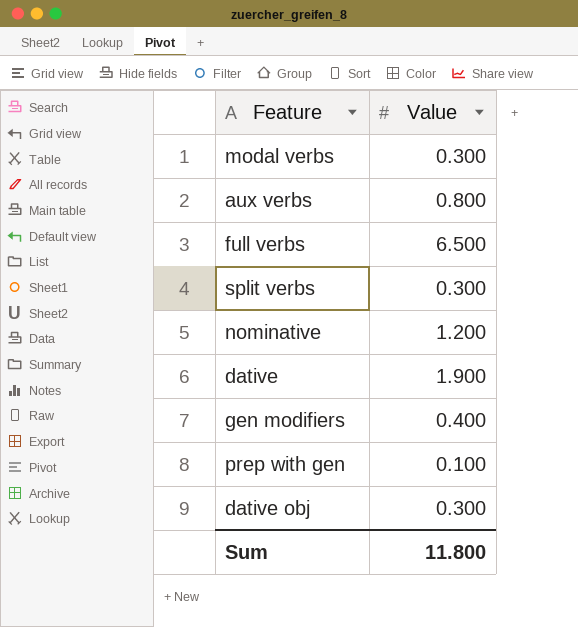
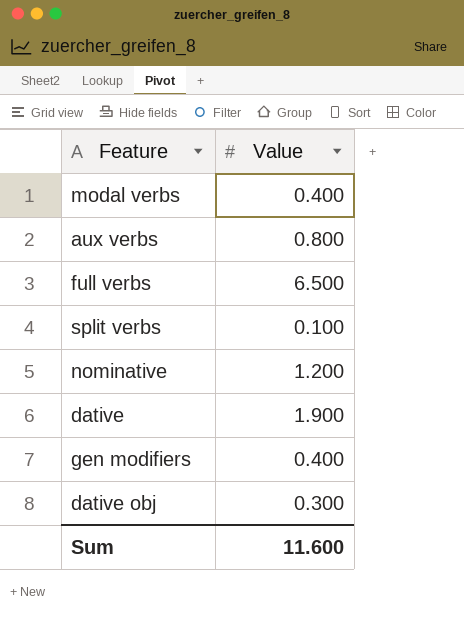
row prep with gen: 0.100 -> none
modal verbs | Value: 0.300 -> 0.400
split verbs | Value: 0.300 -> 0.100
Sum | Value: 11.800 -> 11.600

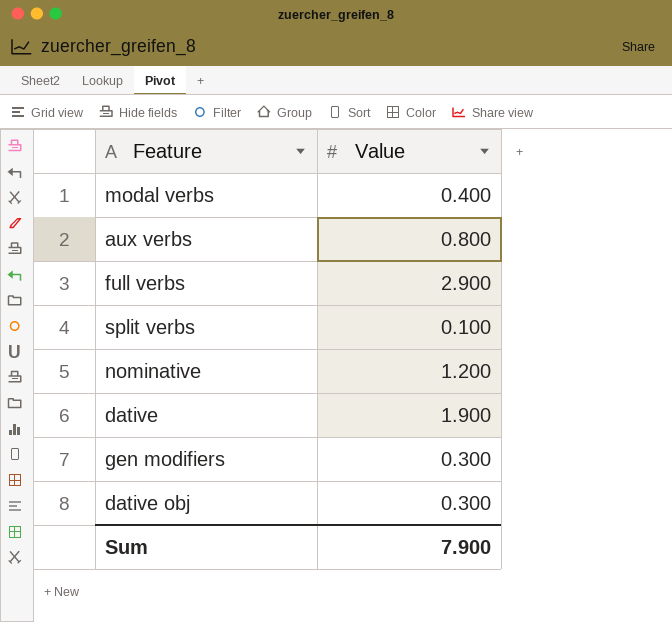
full verbs | Value: 6.500 -> 2.900
gen modifiers | Value: 0.400 -> 0.300
Sum | Value: 11.600 -> 7.900

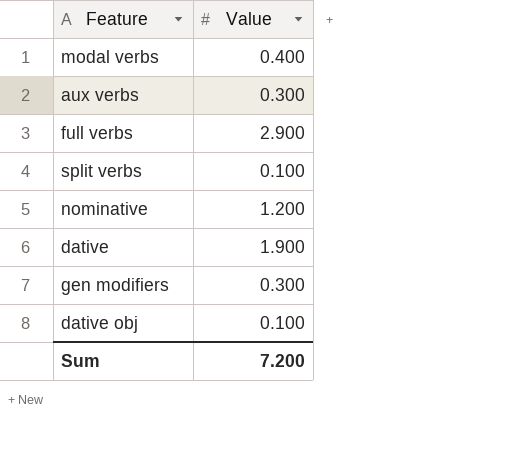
aux verbs | Value: 0.800 -> 0.300
dative obj | Value: 0.300 -> 0.100
Sum | Value: 7.900 -> 7.200

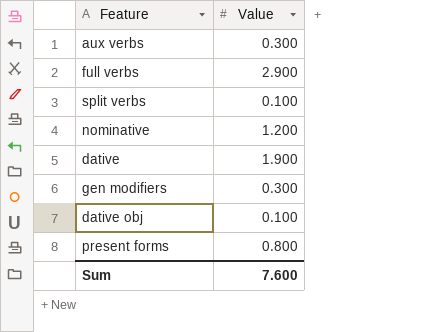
row modal verbs: 0.400 -> none
row present forms: none -> 0.800
Sum | Value: 7.200 -> 7.600

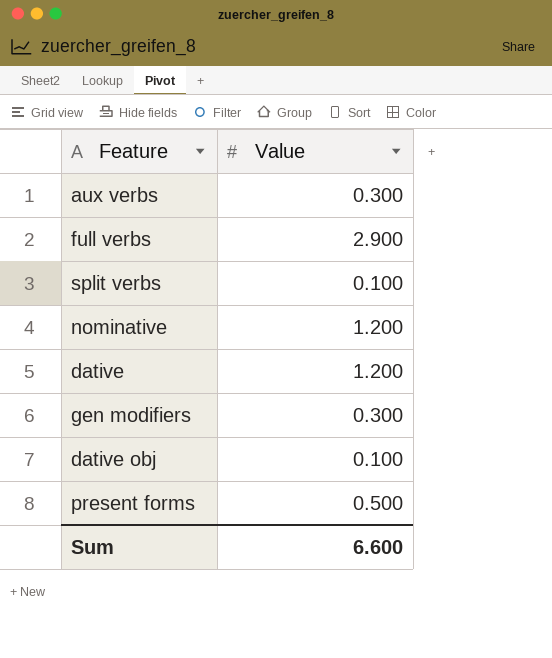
dative | Value: 1.900 -> 1.200
present forms | Value: 0.800 -> 0.500
Sum | Value: 7.600 -> 6.600

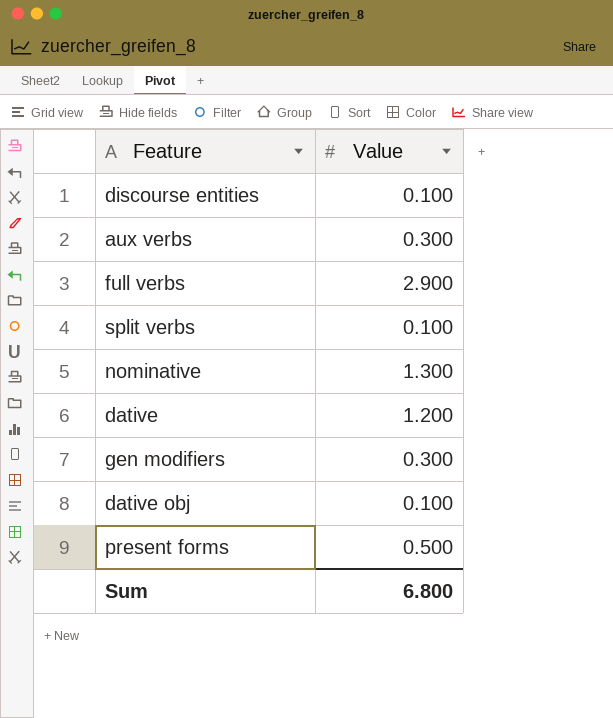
row discourse entities: none -> 0.100
nominative | Value: 1.200 -> 1.300
Sum | Value: 6.600 -> 6.800

